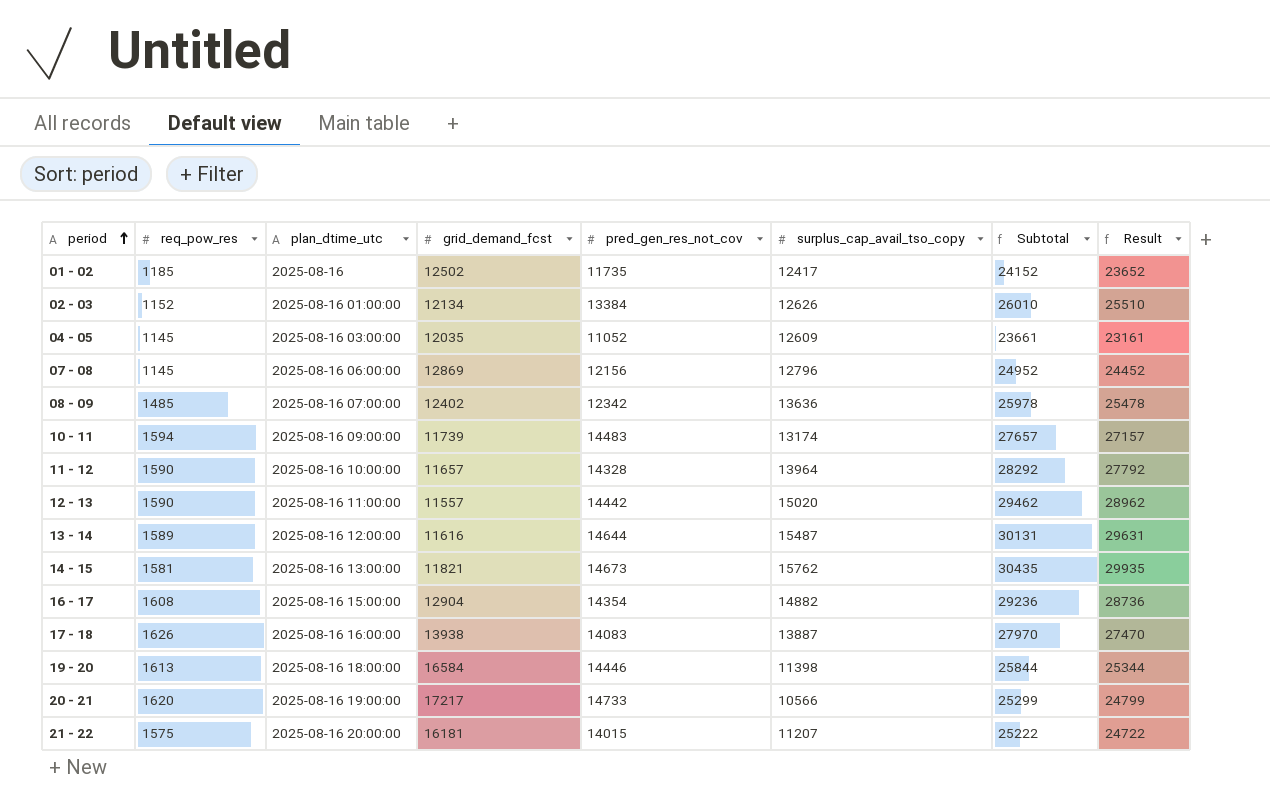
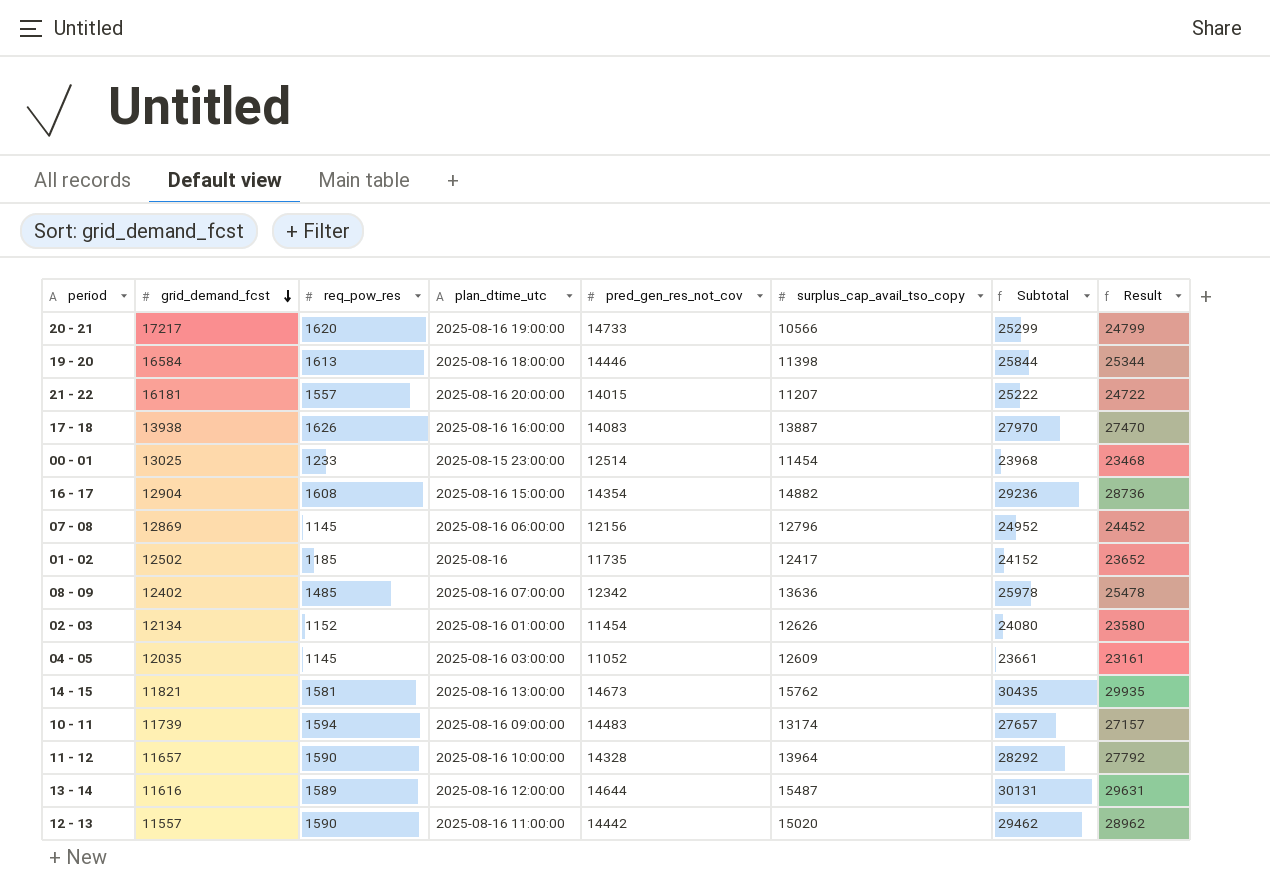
row order: period ascending -> grid_demand_fcst descending
column grid_demand_fcst | position: 4 -> 2
21 - 22 | req_pow_res: 1575 -> 1557
row 00 - 01: none -> 13025 | 1233 | 2025-08-15 23:00:00 | 12514 | 11454 | 23968 | 23468
02 - 03 | pred_gen_res_not_cov: 13384 -> 11454
02 - 03 | Subtotal: 26010 -> 24080
02 - 03 | Result: 25510 -> 23580

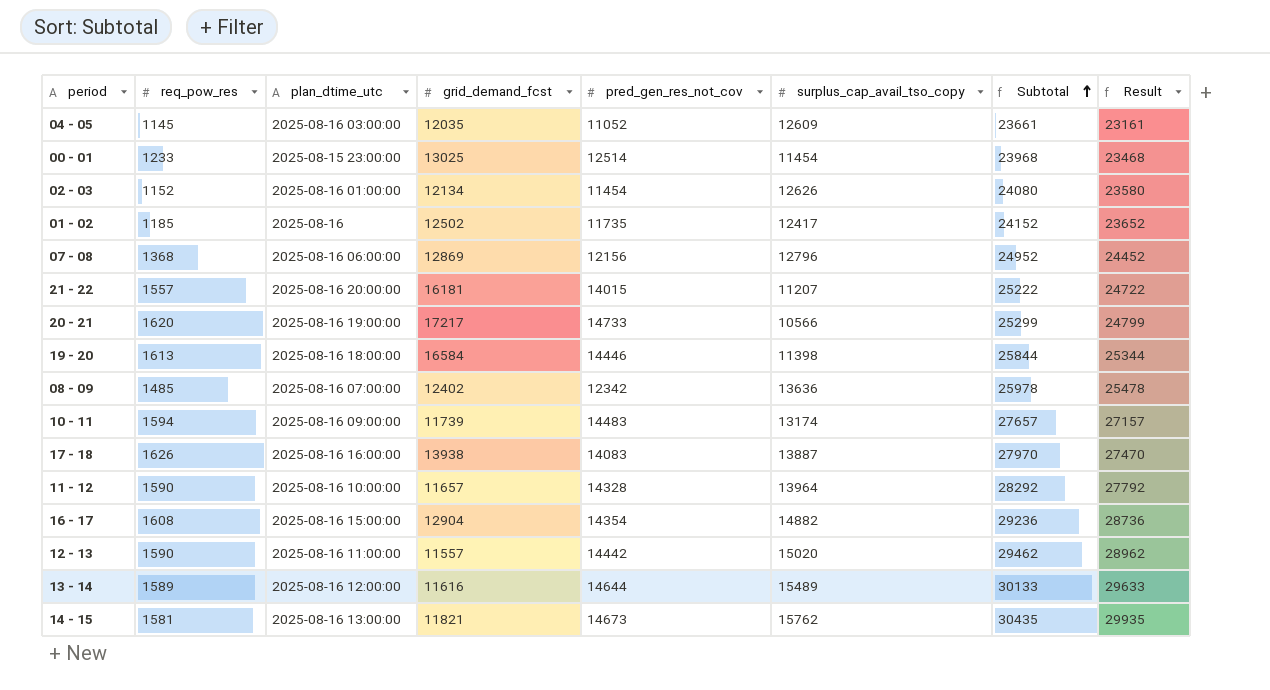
row order: grid_demand_fcst descending -> Subtotal ascending
column grid_demand_fcst | position: 2 -> 4
07 - 08 | req_pow_res: 1145 -> 1368
13 - 14 | surplus_cap_avail_tso_copy: 15487 -> 15489
13 - 14 | Subtotal: 30131 -> 30133
13 - 14 | Result: 29631 -> 29633

